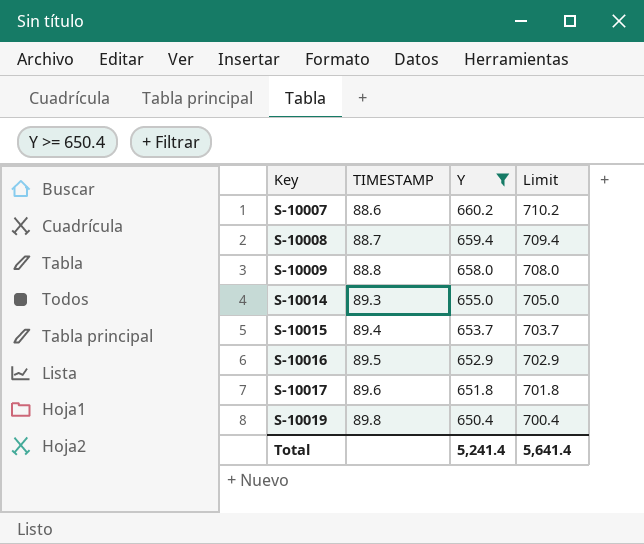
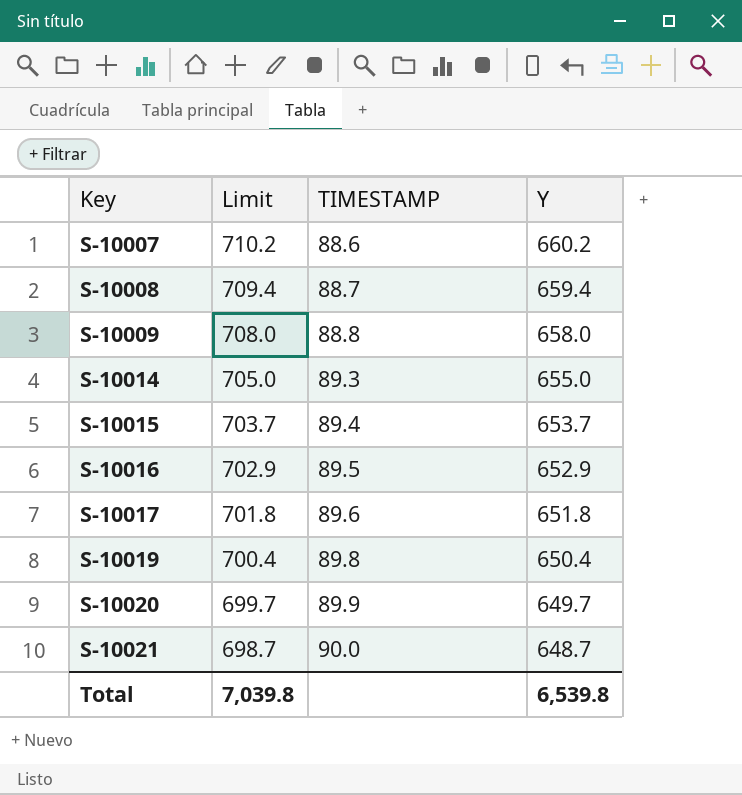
filter: Y >= 650.4 -> none
column Limit | position: 4 -> 2
Total | Limit: 5,641.4 -> 7,039.8
Total | Y: 5,241.4 -> 6,539.8

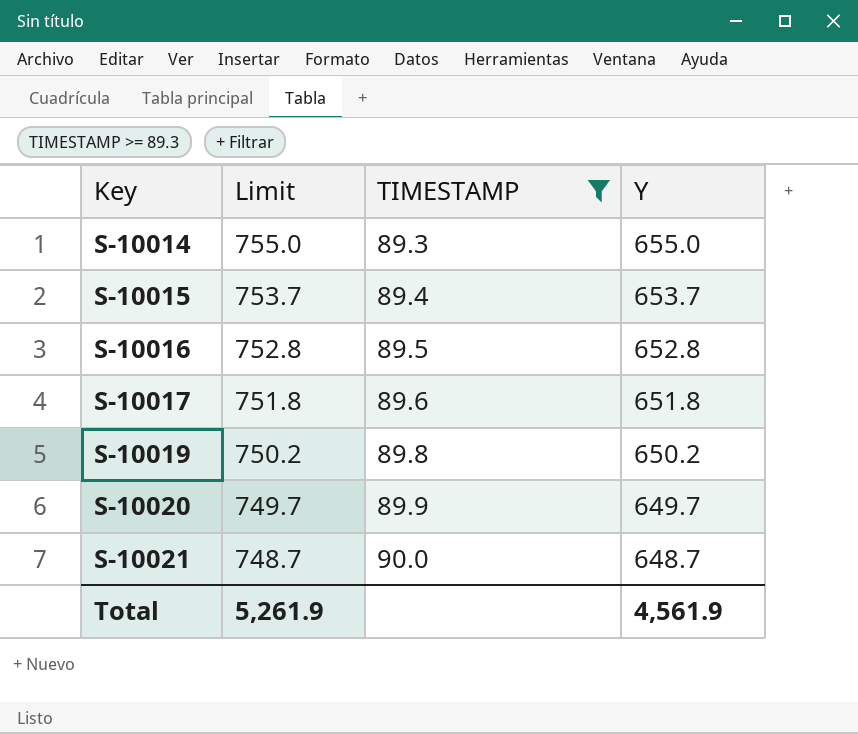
filter: none -> TIMESTAMP >= 89.3
column Limit | formula: [Y] + 50 -> [Y] + 100
S-10016 | Y: 652.9 -> 652.8
S-10019 | Y: 650.4 -> 650.2
Total | Limit: 7,039.8 -> 5,261.9
Total | Y: 6,539.8 -> 4,561.9

